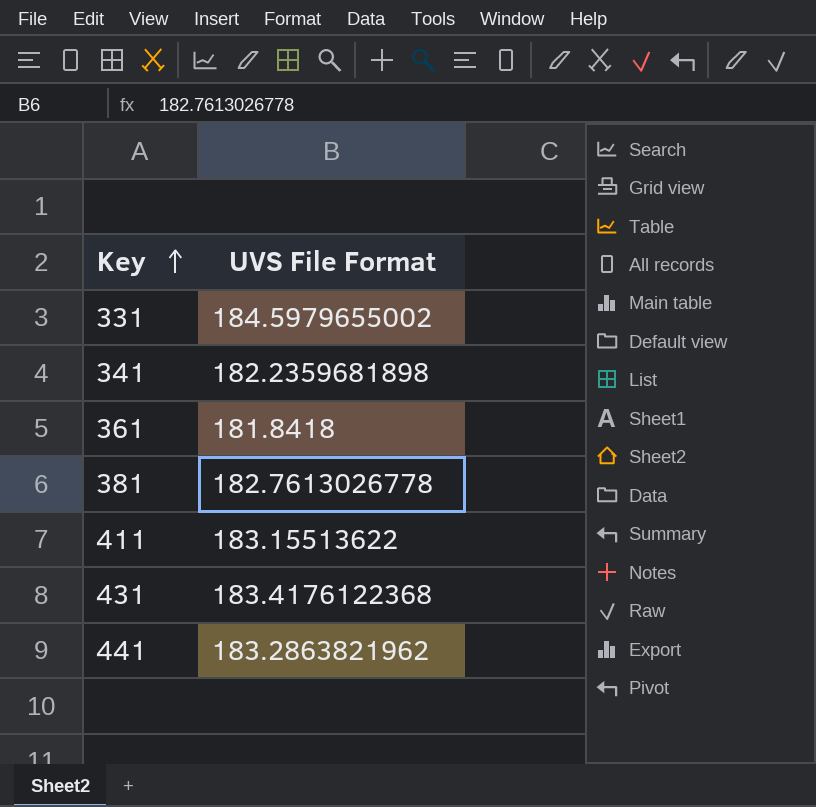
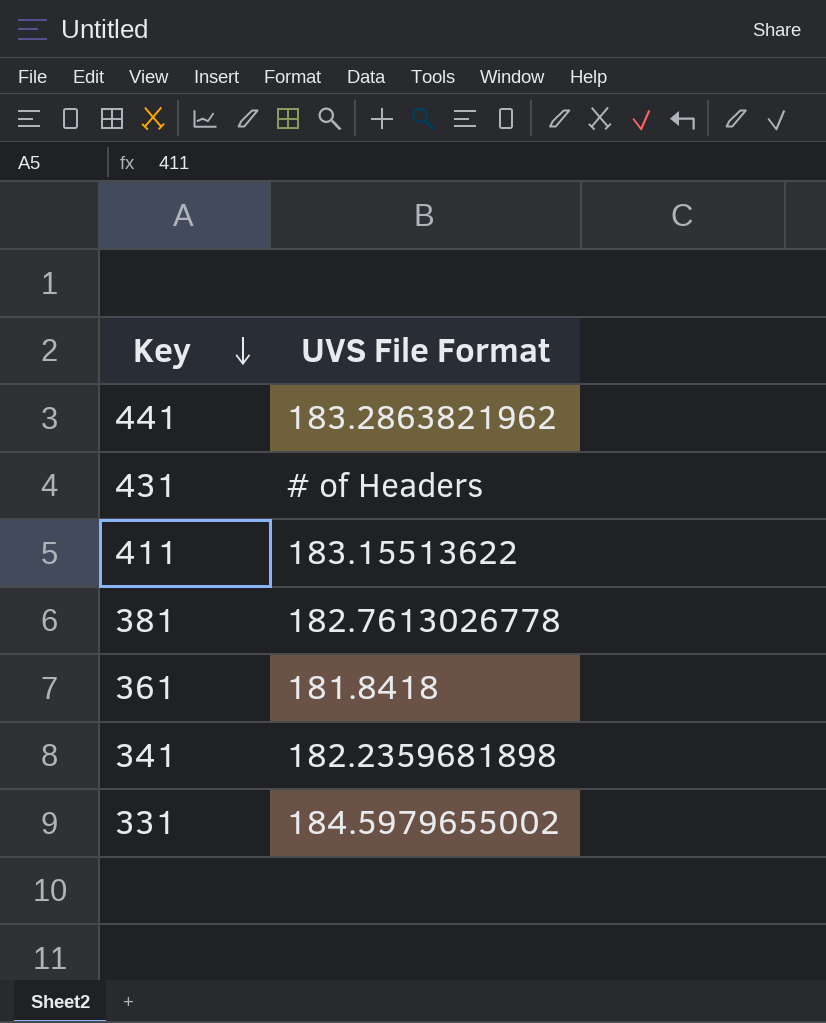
row order: Key ascending -> Key descending
431 | UVS File Format: 183.4176122368 -> # of Headers

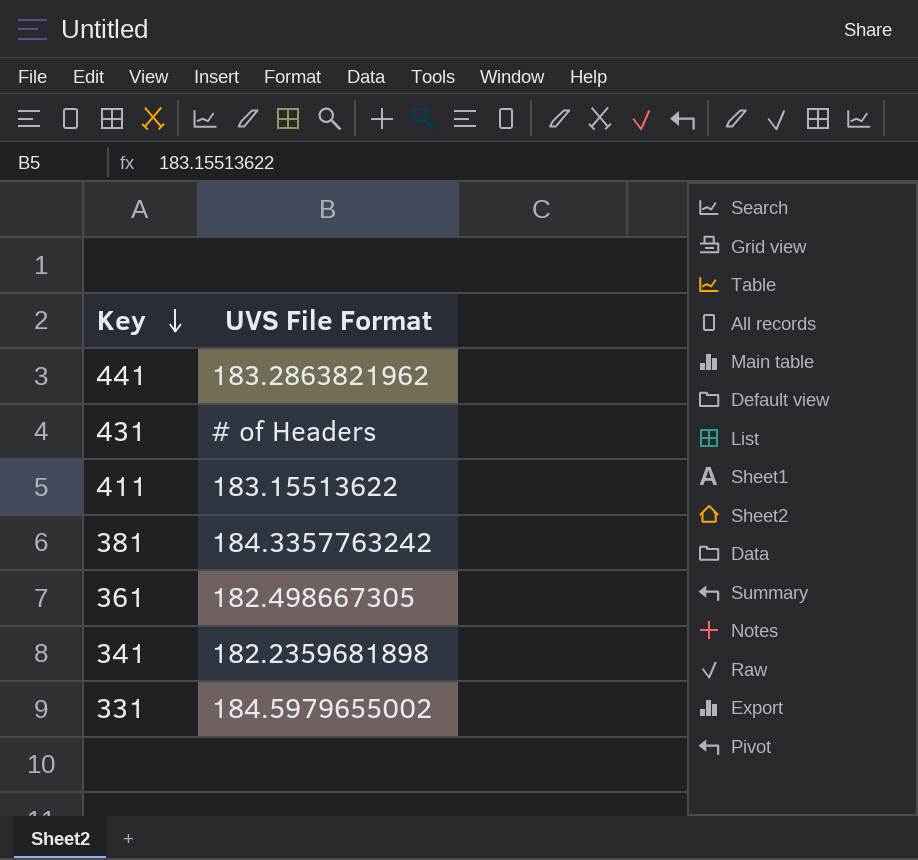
381 | UVS File Format: 182.7613026778 -> 184.3357763242
361 | UVS File Format: 181.8418 -> 182.498667305

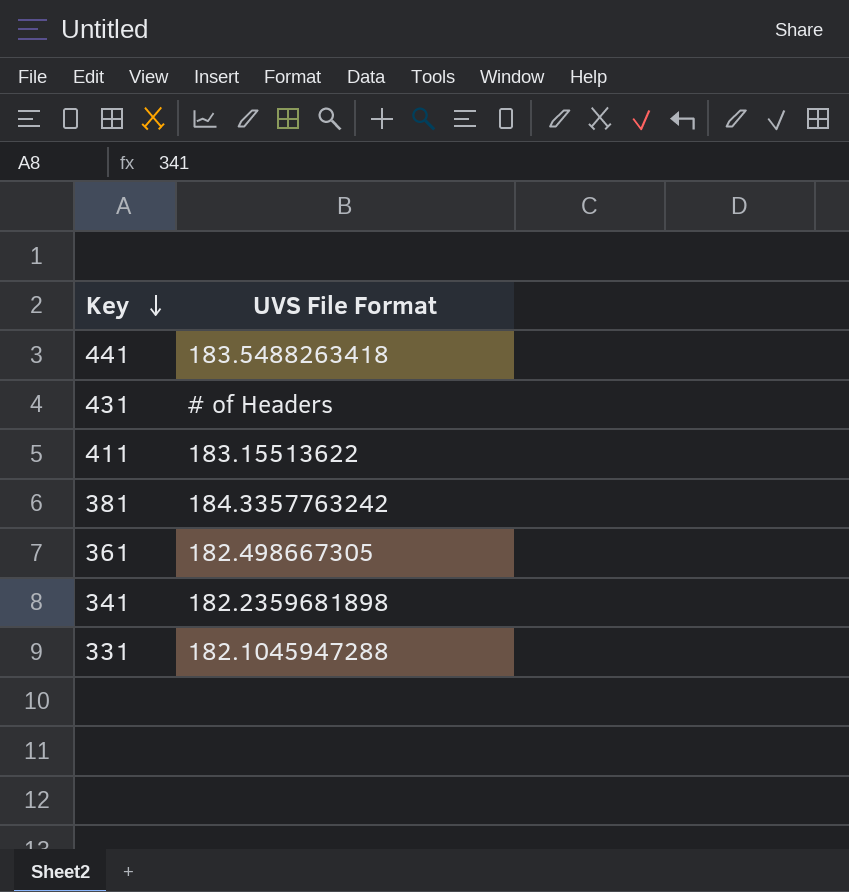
441 | UVS File Format: 183.2863821962 -> 183.5488263418
331 | UVS File Format: 184.5979655002 -> 182.1045947288

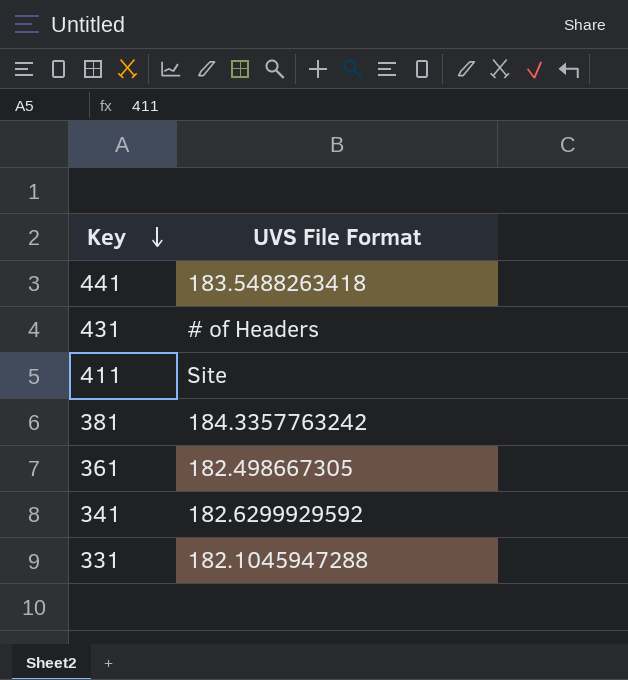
411 | UVS File Format: 183.15513622 -> Site
341 | UVS File Format: 182.2359681898 -> 182.6299929592

